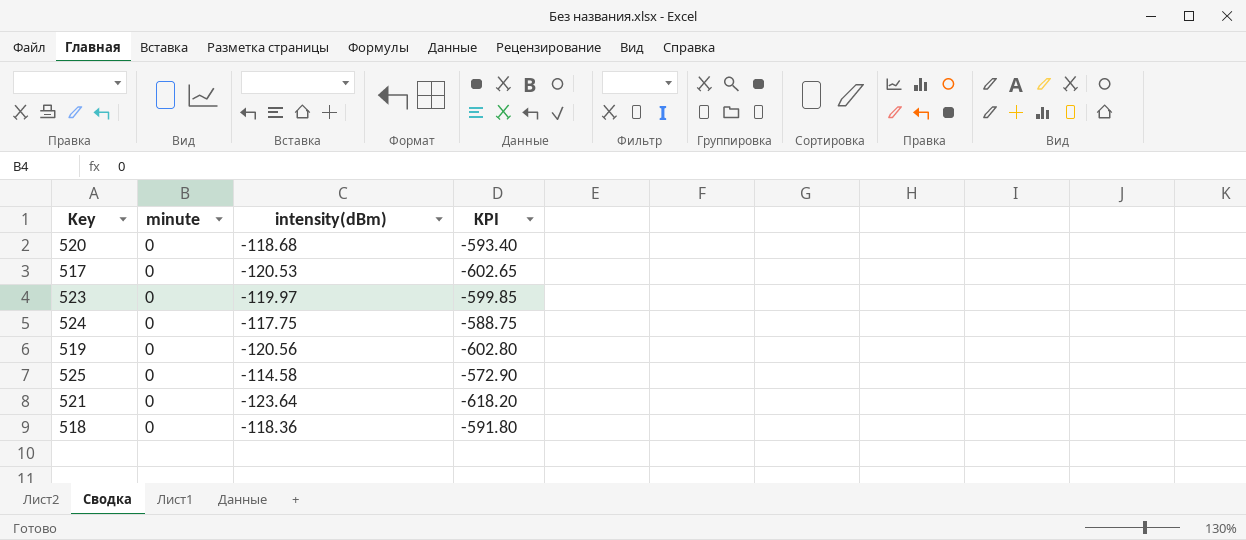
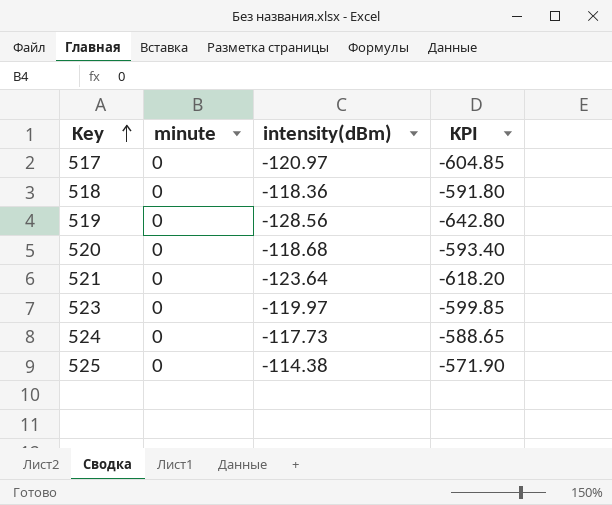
row order: none -> Key ascending
517 | intensity(dBm): -120.53 -> -120.97
517 | KPI: -602.65 -> -604.85
519 | intensity(dBm): -120.56 -> -128.56
519 | KPI: -602.80 -> -642.80
524 | intensity(dBm): -117.75 -> -117.73
524 | KPI: -588.75 -> -588.65
525 | intensity(dBm): -114.58 -> -114.38
525 | KPI: -572.90 -> -571.90

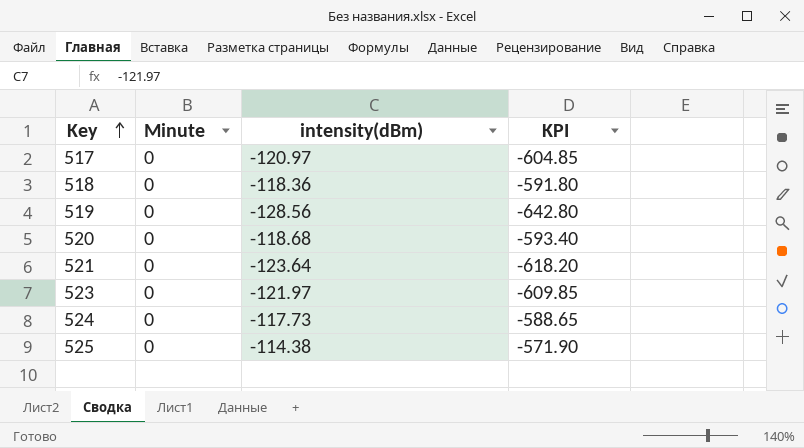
column name: minute -> Minute
523 | intensity(dBm): -119.97 -> -121.97
523 | KPI: -599.85 -> -609.85

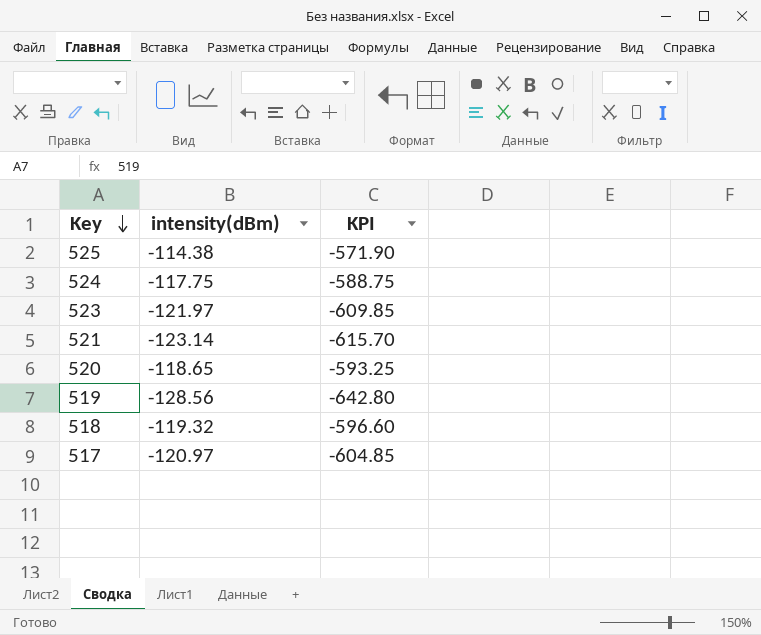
row order: Key ascending -> Key descending
column Minute | position: 2 -> none
524 | intensity(dBm): -117.73 -> -117.75
524 | KPI: -588.65 -> -588.75
521 | intensity(dBm): -123.64 -> -123.14
521 | KPI: -618.20 -> -615.70
520 | intensity(dBm): -118.68 -> -118.65
520 | KPI: -593.40 -> -593.25
518 | intensity(dBm): -118.36 -> -119.32
518 | KPI: -591.80 -> -596.60

